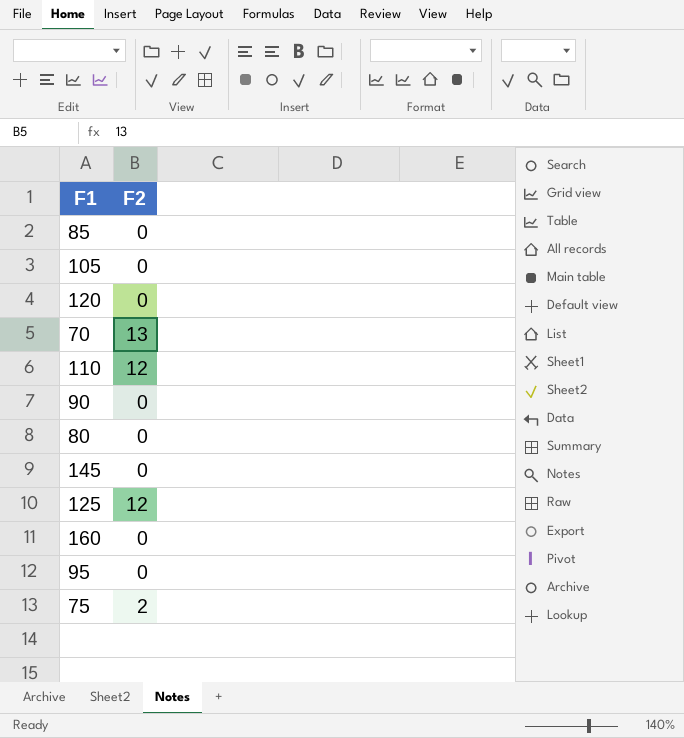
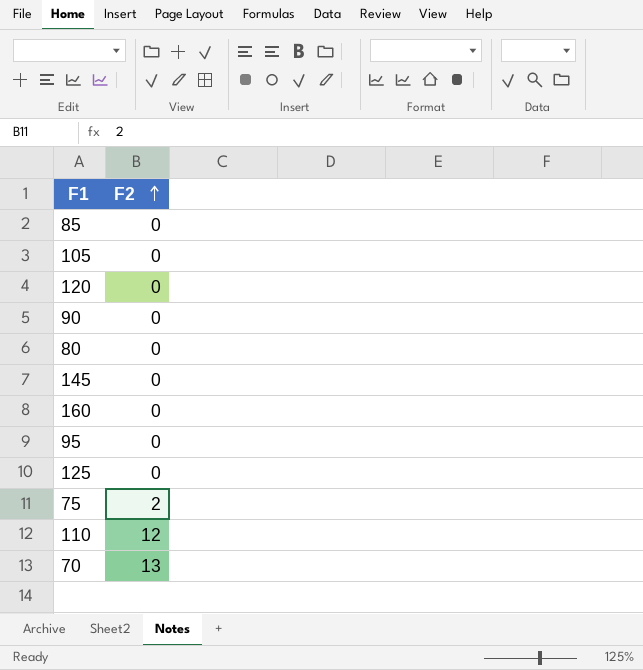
row order: none -> F2 ascending
125 | F2: 12 -> 0

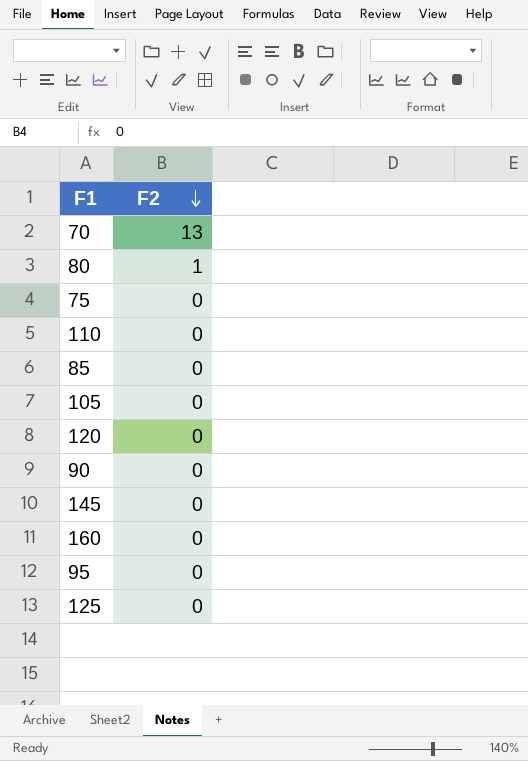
row order: F2 ascending -> F2 descending
80 | F2: 0 -> 1
75 | F2: 2 -> 0
110 | F2: 12 -> 0

